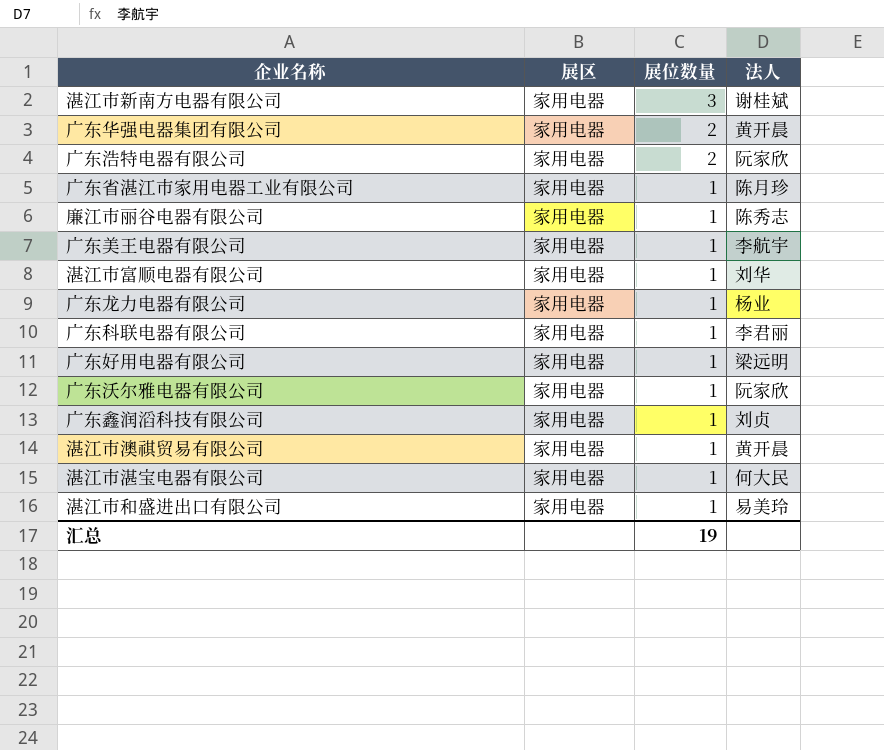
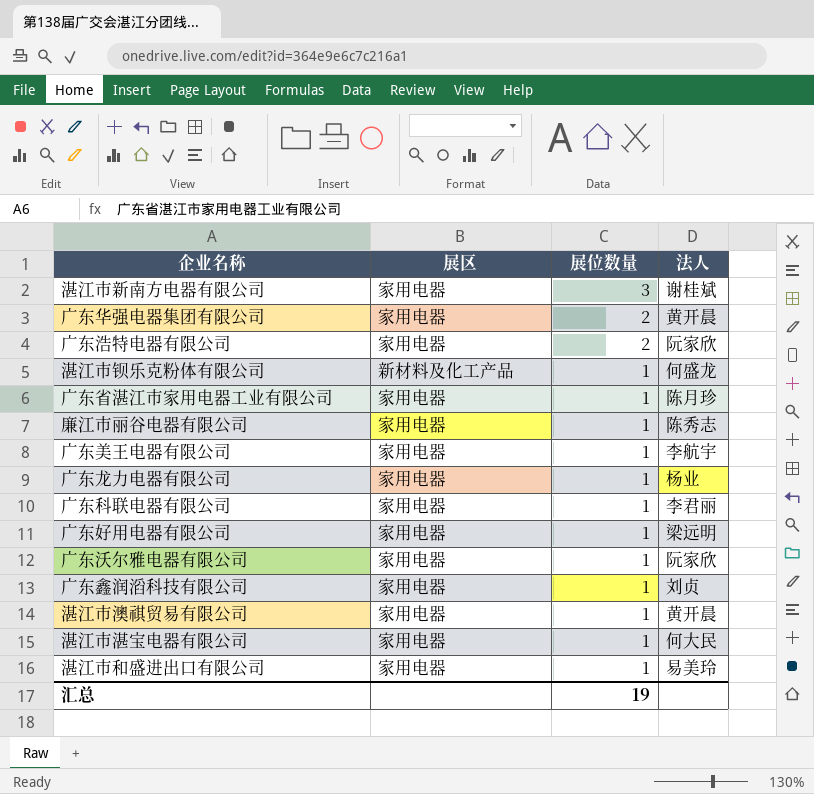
row 湛江市富顺电器有限公司: 家用电器 | 1 | 刘华 -> none
row 湛江市钡乐克粉体有限公司: none -> 新材料及化工产品 | 1 | 何盛龙

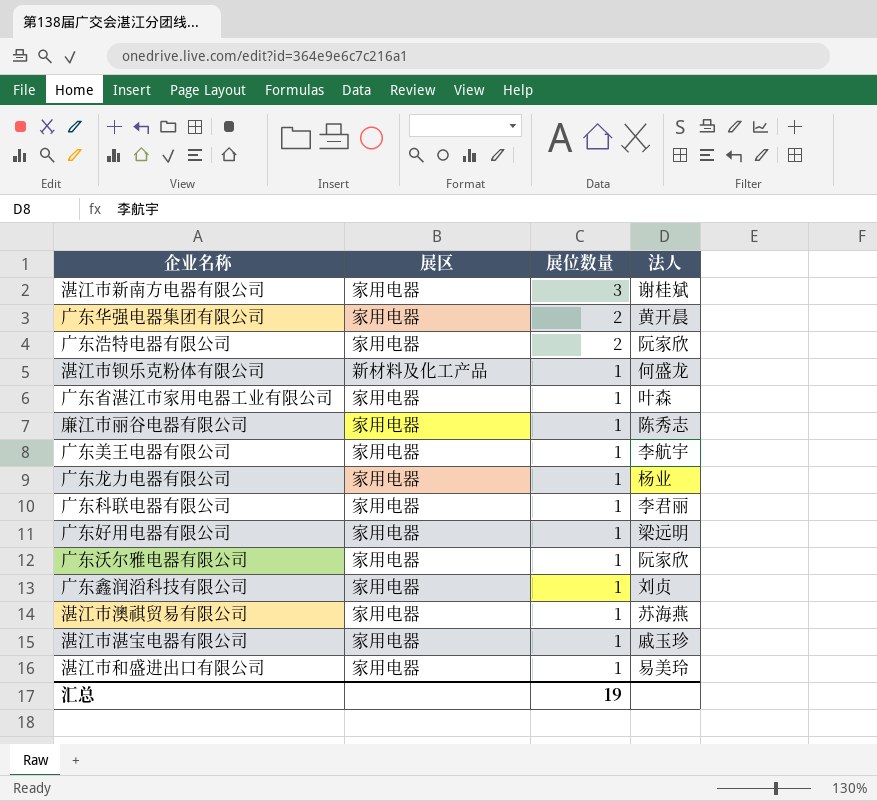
广东省湛江市家用电器工业有限公司 | 法人: 陈月珍 -> 叶森
湛江市澳祺贸易有限公司 | 法人: 黄开晨 -> 苏海燕
湛江市湛宝电器有限公司 | 法人: 何大民 -> 戚玉珍

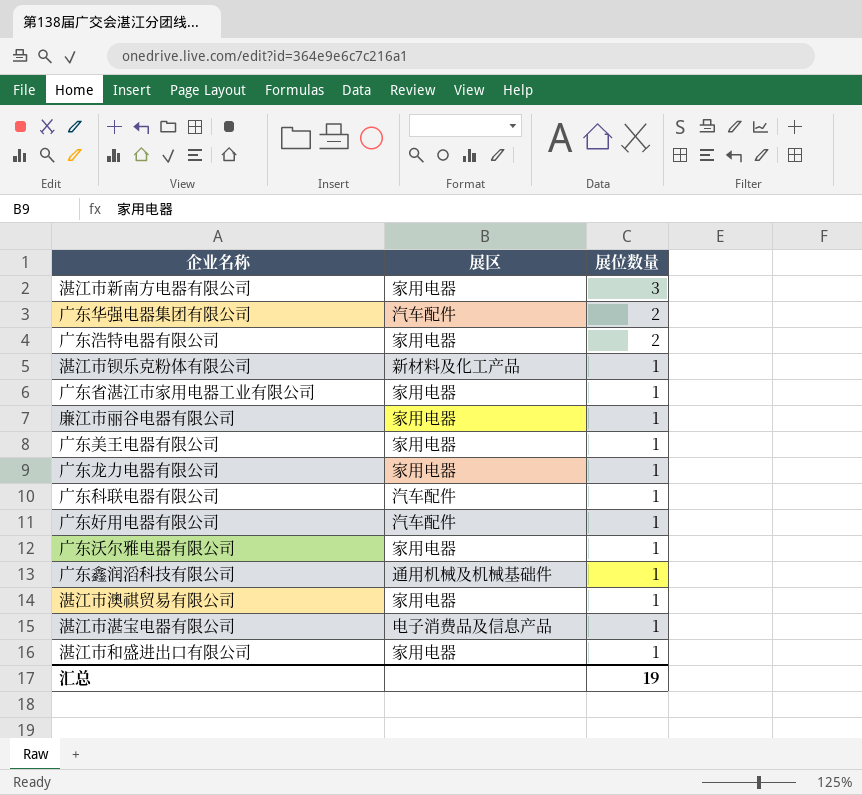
column 法人 | position: 4 -> none
广东华强电器集团有限公司 | 展区: 家用电器 -> 汽车配件
广东科联电器有限公司 | 展区: 家用电器 -> 汽车配件
广东好用电器有限公司 | 展区: 家用电器 -> 汽车配件
广东鑫润滔科技有限公司 | 展区: 家用电器 -> 通用机械及机械基础件
湛江市湛宝电器有限公司 | 展区: 家用电器 -> 电子消费品及信息产品

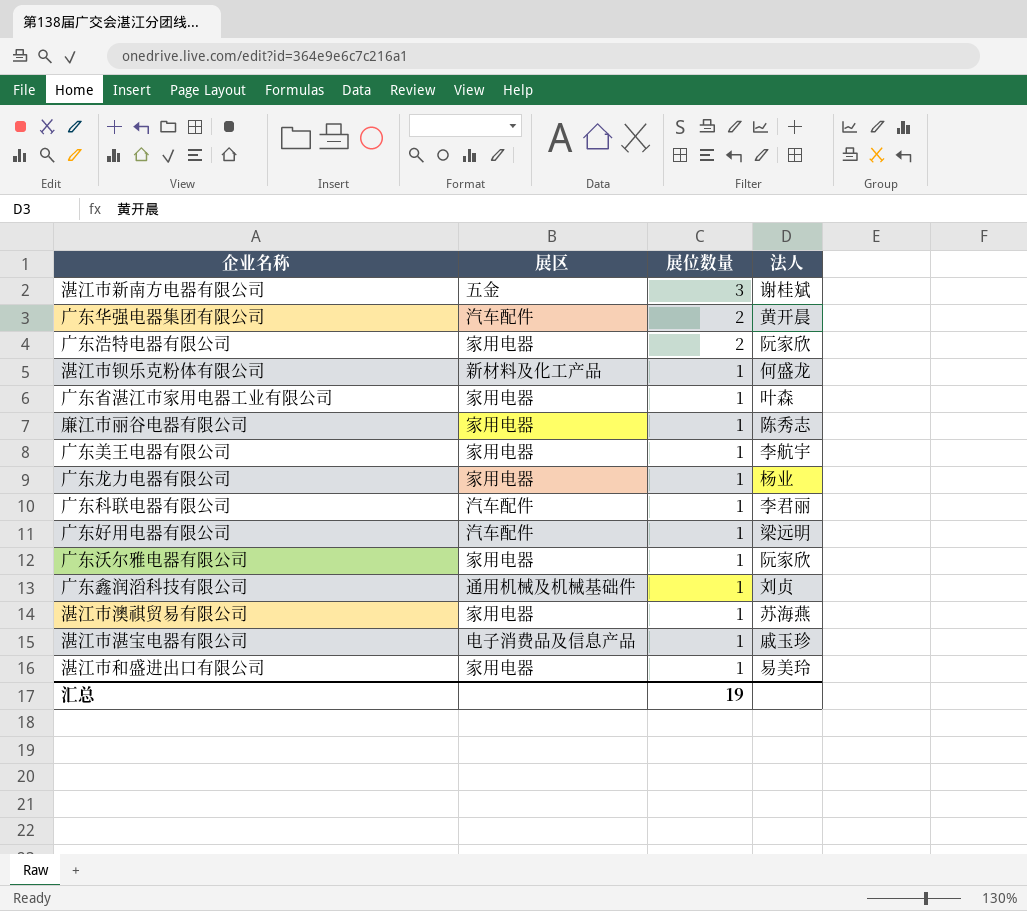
column 法人 | position: none -> 4
湛江市新南方电器有限公司 | 展区: 家用电器 -> 五金

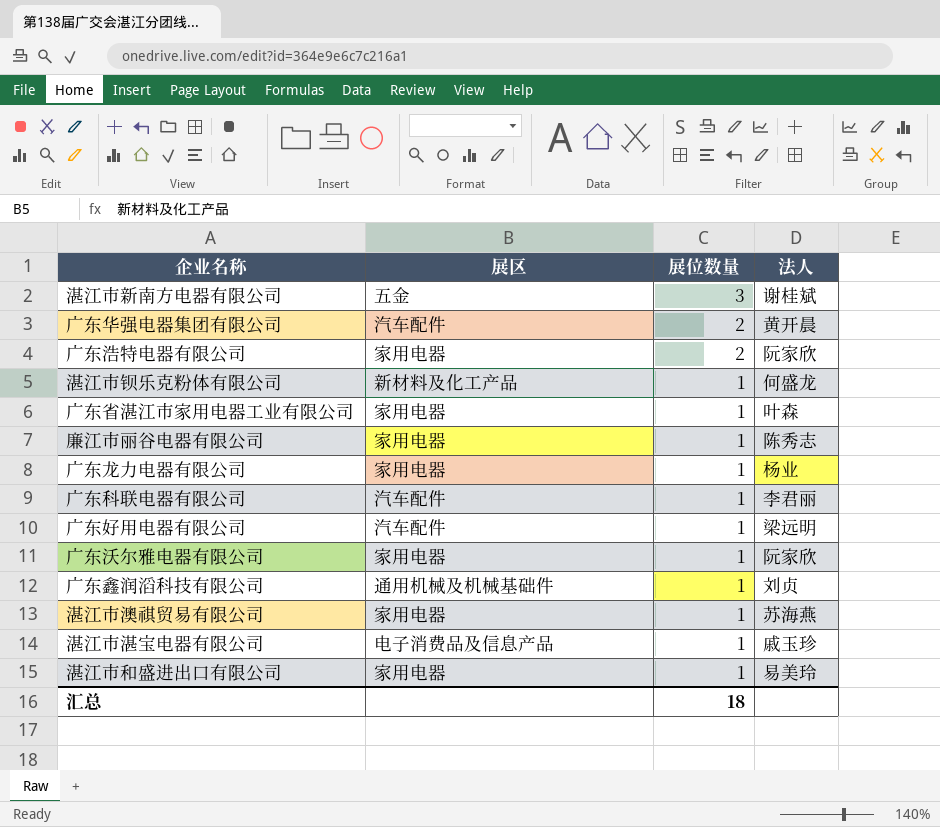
row 广东美王电器有限公司: 家用电器 | 1 | 李航宇 -> none
汇总 | 展位数量: 19 -> 18

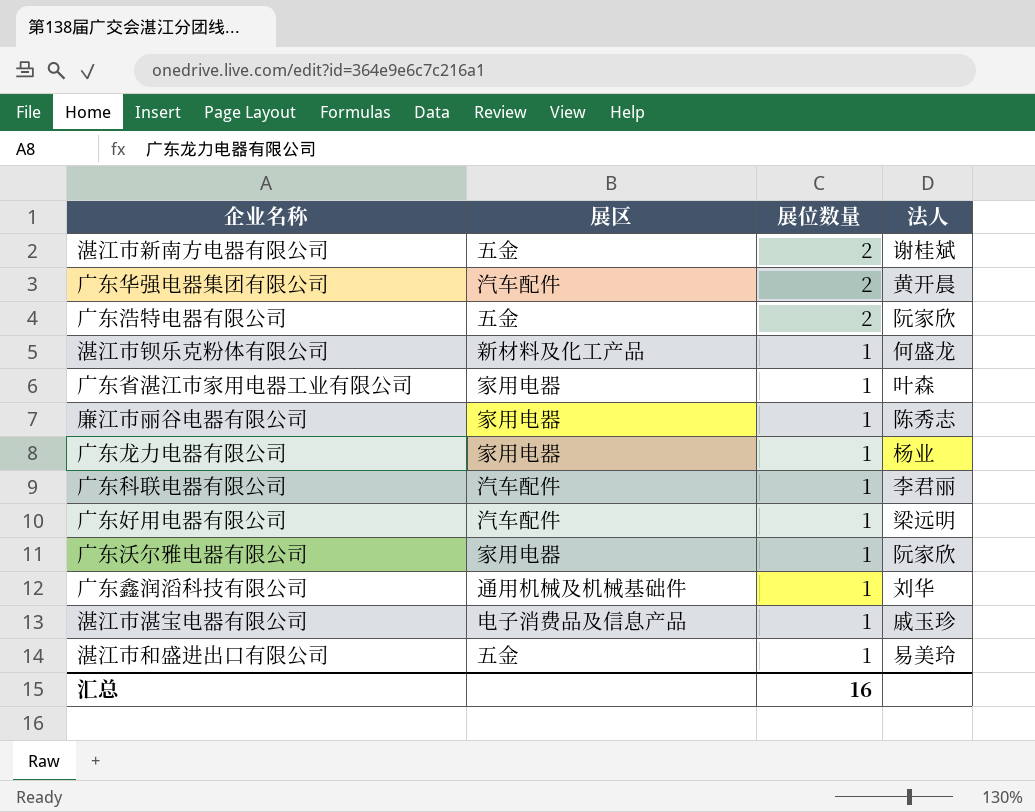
row 湛江市澳祺贸易有限公司: 家用电器 | 1 | 苏海燕 -> none
湛江市新南方电器有限公司 | 展位数量: 3 -> 2
广东浩特电器有限公司 | 展区: 家用电器 -> 五金
广东鑫润滔科技有限公司 | 法人: 刘贞 -> 刘华
湛江市和盛进出口有限公司 | 展区: 家用电器 -> 五金
汇总 | 展位数量: 18 -> 16

